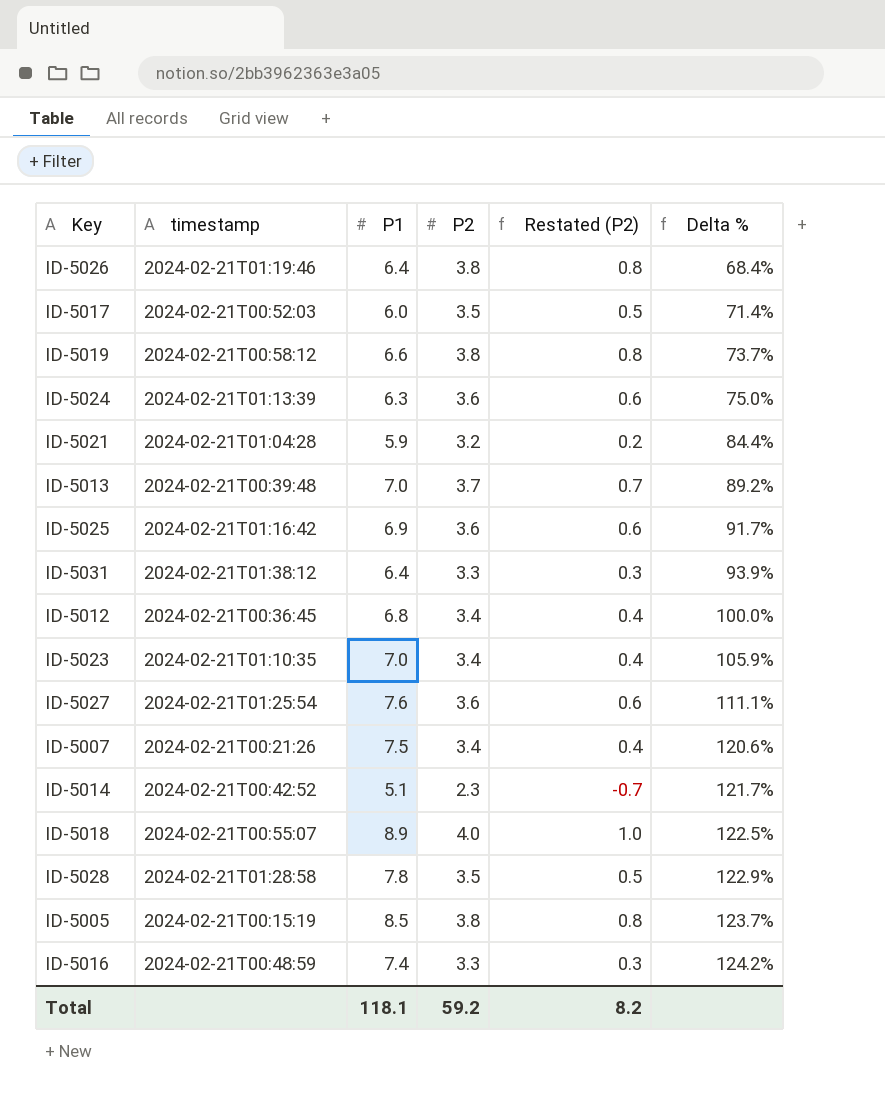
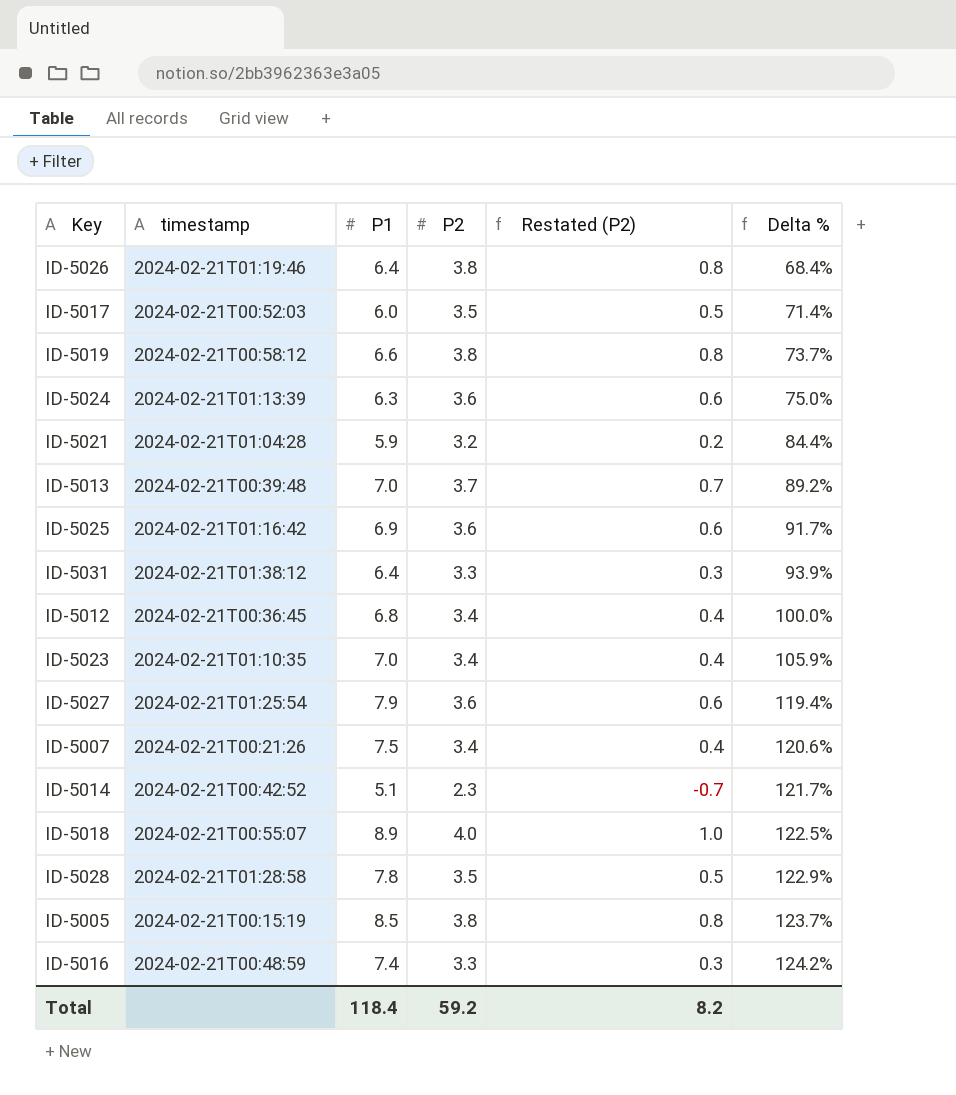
ID-5027 | P1: 7.6 -> 7.9
ID-5027 | Delta %: 111.1% -> 119.4%
Total | P1: 118.1 -> 118.4

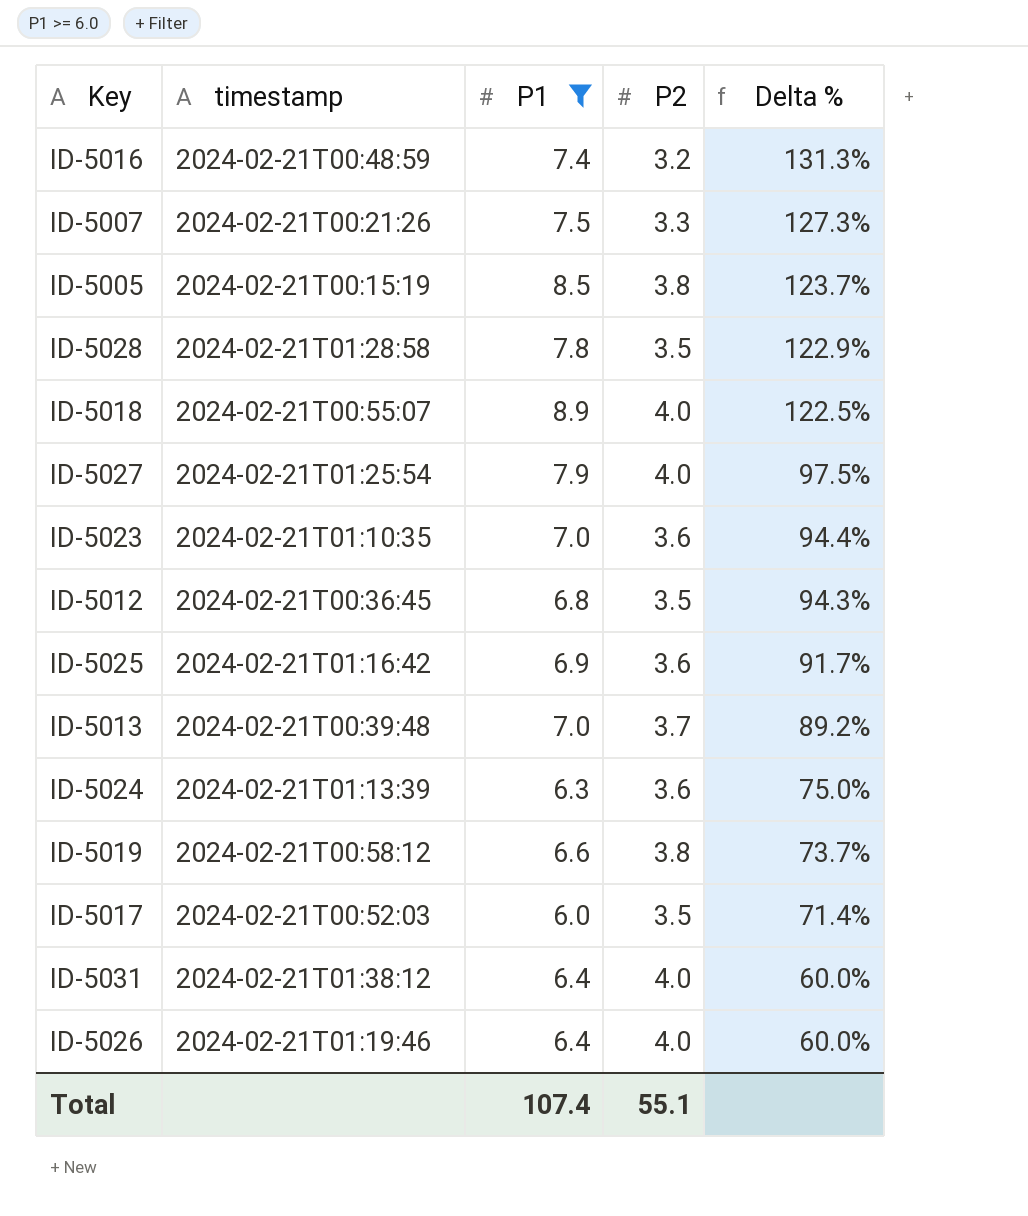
filter: none -> P1 >= 6.0
row order: Delta % ascending -> Delta % descending
column Restated (P2) | formula: [P2] - 3 -> none
ID-5016 | P2: 3.3 -> 3.2
ID-5016 | Delta %: 124.2% -> 131.3%
ID-5007 | P2: 3.4 -> 3.3
ID-5007 | Delta %: 120.6% -> 127.3%
ID-5027 | P2: 3.6 -> 4.0
ID-5027 | Delta %: 119.4% -> 97.5%
ID-5023 | P2: 3.4 -> 3.6
ID-5023 | Delta %: 105.9% -> 94.4%
ID-5012 | P2: 3.4 -> 3.5
ID-5012 | Delta %: 100.0% -> 94.3%
ID-5031 | P2: 3.3 -> 4.0
ID-5031 | Delta %: 93.9% -> 60.0%
ID-5026 | P2: 3.8 -> 4.0
ID-5026 | Delta %: 68.4% -> 60.0%
Total | P1: 118.4 -> 107.4
Total | P2: 59.2 -> 55.1

